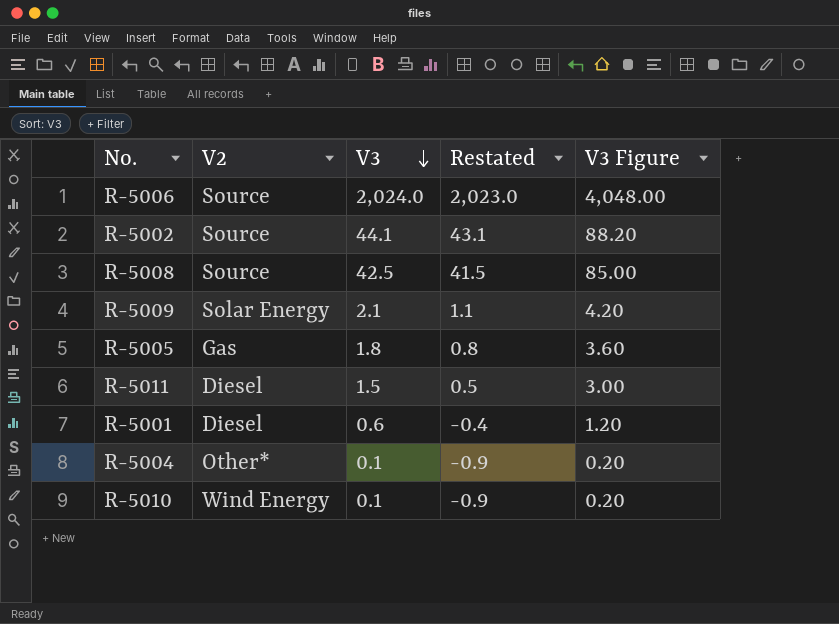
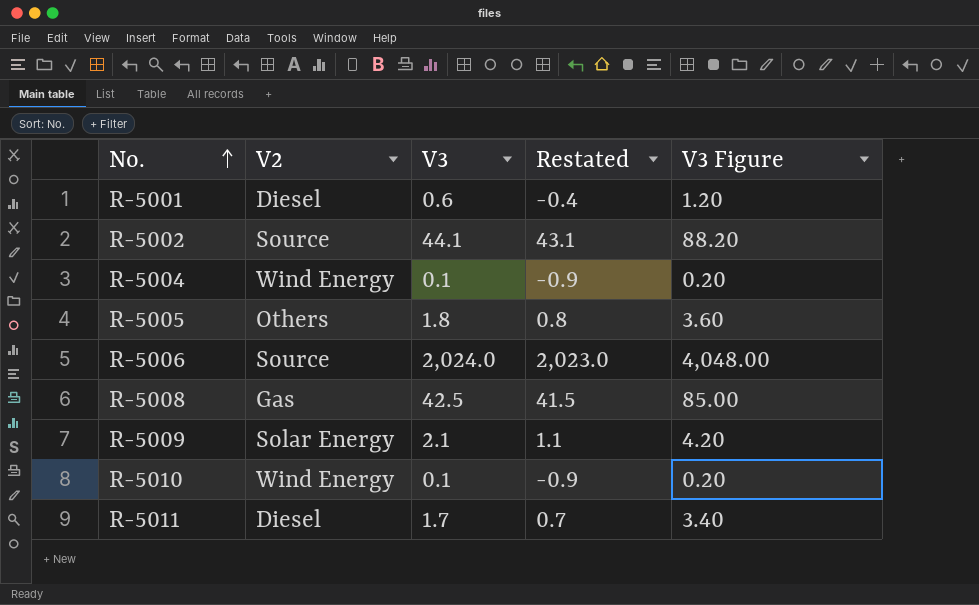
row order: V3 descending -> No. ascending
R-5004 | V2: Other* -> Wind Energy
R-5005 | V2: Gas -> Others
R-5008 | V2: Source -> Gas
R-5011 | V3: 1.5 -> 1.7
R-5011 | Restated: 0.5 -> 0.7
R-5011 | V3 Figure: 3.00 -> 3.40

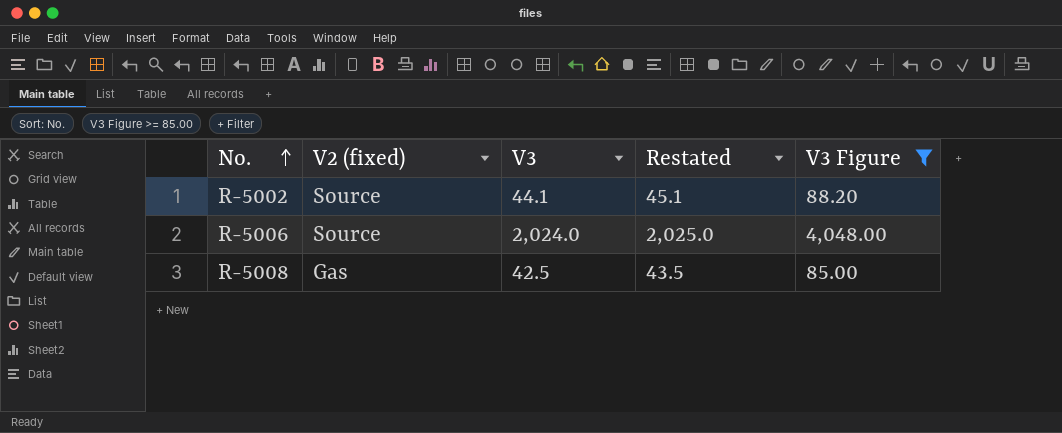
filter: none -> V3 Figure >= 85.00
column name: V2 -> V2 (fixed)
column Restated | formula: [V3] - 1 -> [V3] + 1

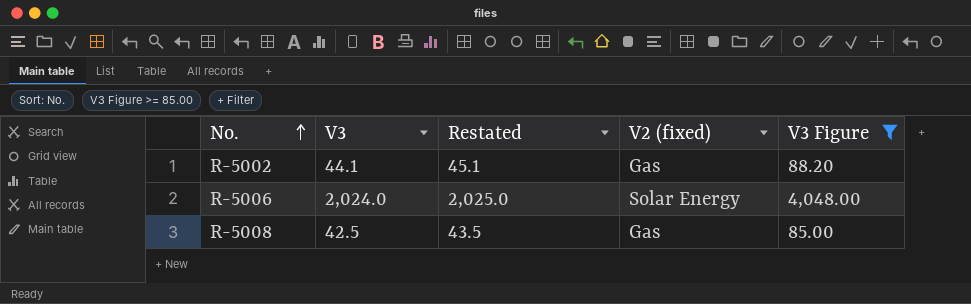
column V2 (fixed) | position: 2 -> 4
R-5002 | V2 (fixed): Source -> Gas
R-5006 | V2 (fixed): Source -> Solar Energy

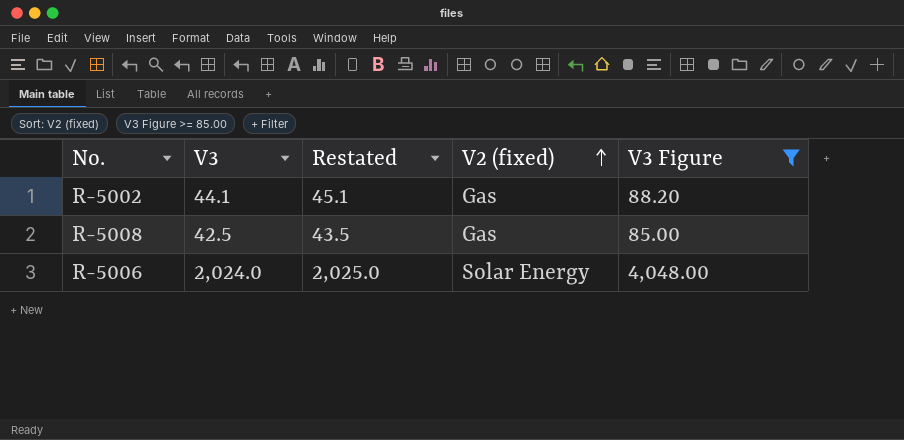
row order: No. ascending -> V2 (fixed) ascending

